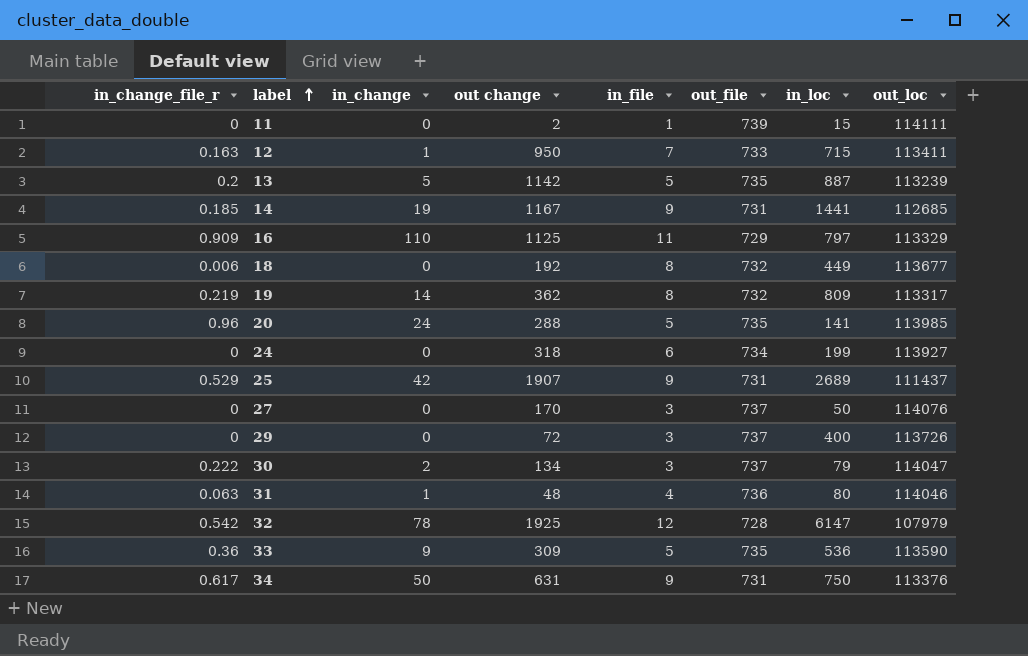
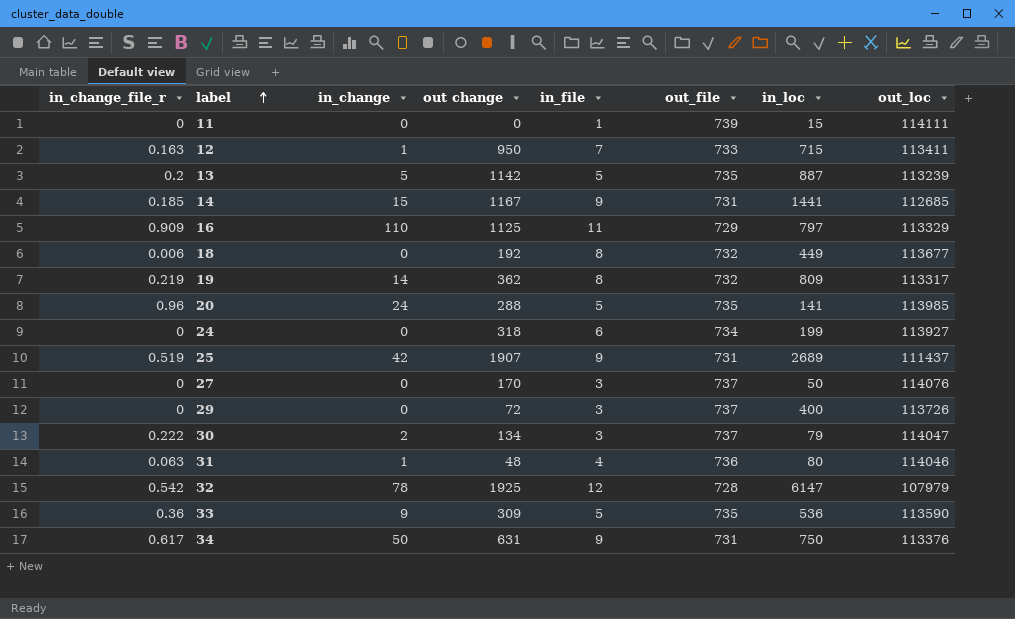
11 | out change: 2 -> 0
14 | in_change: 19 -> 15
25 | in_change_file_r: 0.529 -> 0.519

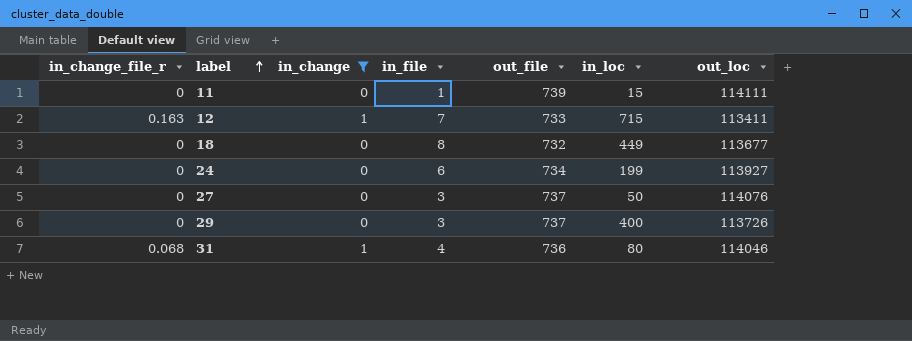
filter: none -> in_change <= 1
column out change | position: 4 -> none
18 | in_change_file_r: 0.006 -> 0
31 | in_change_file_r: 0.063 -> 0.068

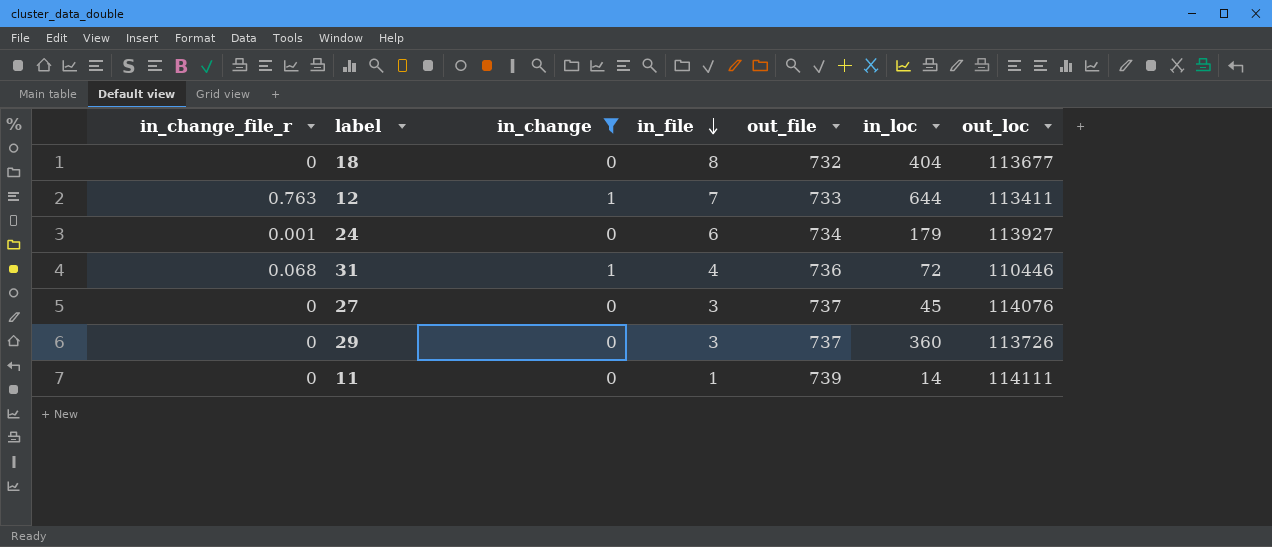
row order: label ascending -> in_file descending
18 | in_loc: 449 -> 404
12 | in_change_file_r: 0.163 -> 0.763
12 | in_loc: 715 -> 644
24 | in_change_file_r: 0 -> 0.001
24 | in_loc: 199 -> 179
31 | in_loc: 80 -> 72
31 | out_loc: 114046 -> 110446
27 | in_loc: 50 -> 45
29 | in_loc: 400 -> 360
11 | in_loc: 15 -> 14

